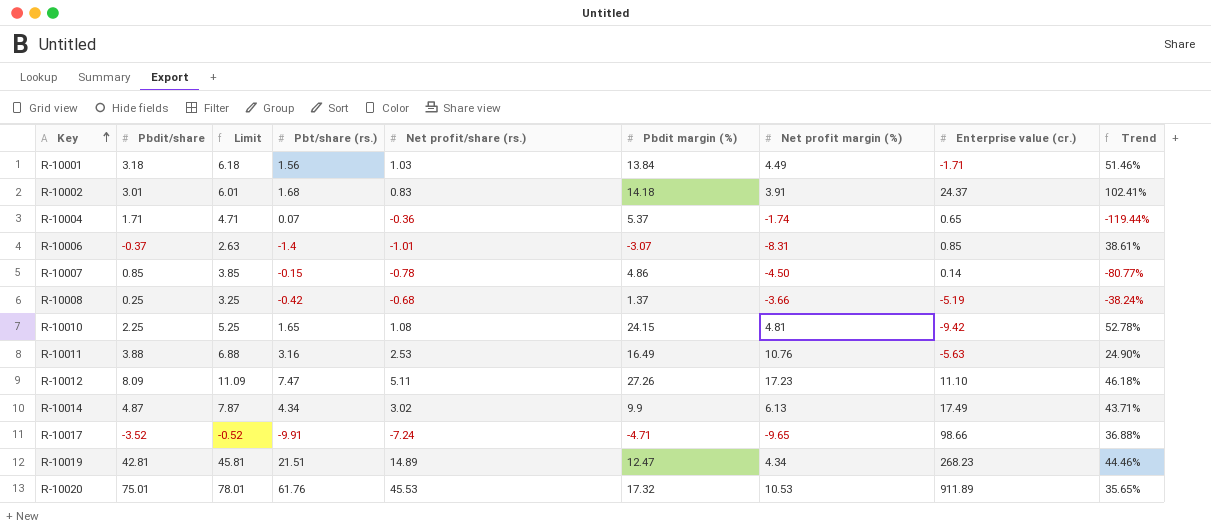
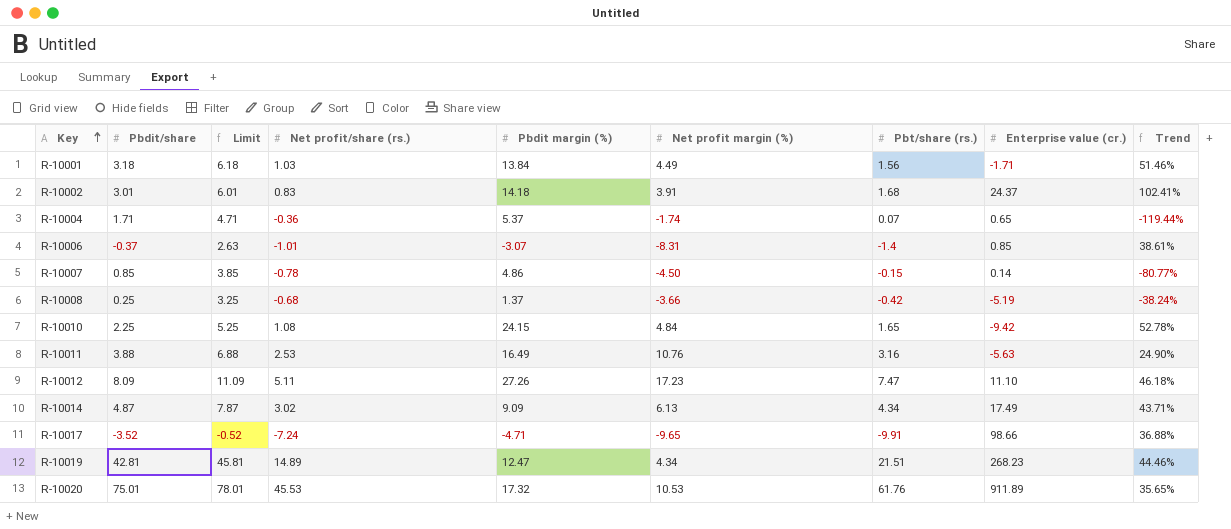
column Pbt/share (rs.) | position: 4 -> 7
R-10010 | Net profit margin (%): 4.81 -> 4.84
R-10014 | Pbdit margin (%): 9.9 -> 9.09

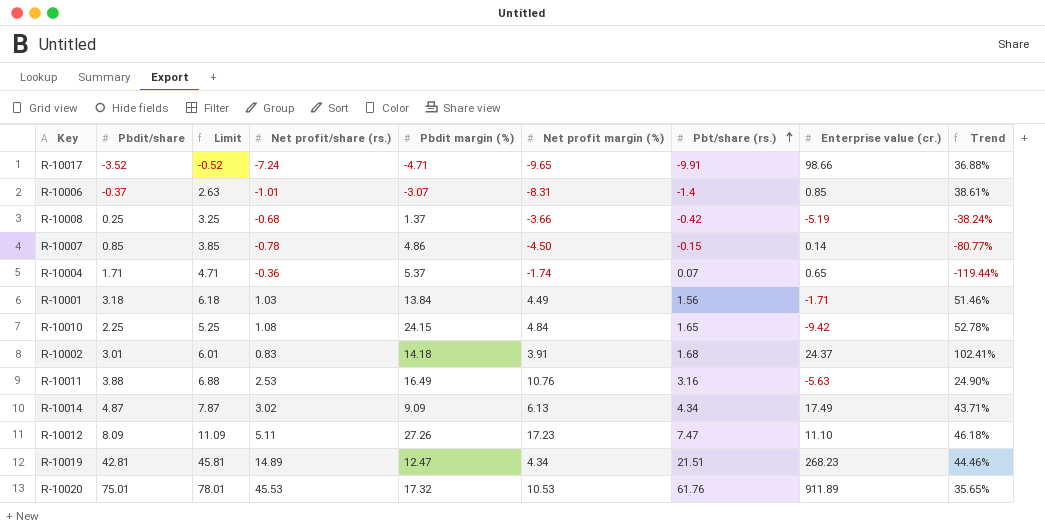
row order: Key ascending -> Pbt/share (rs.) ascending

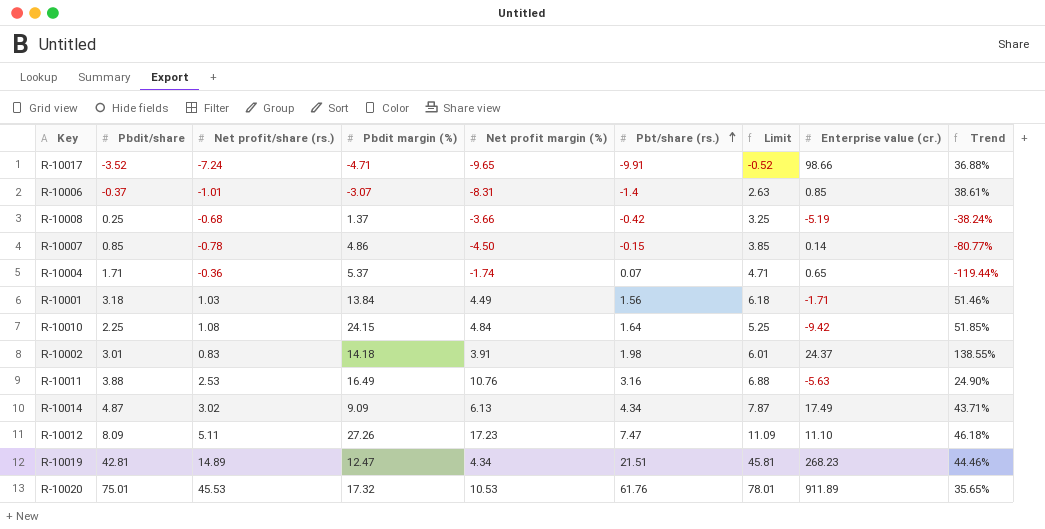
column Limit | position: 3 -> 7
R-10010 | Pbt/share (rs.): 1.65 -> 1.64
R-10010 | Trend: 52.78% -> 51.85%
R-10002 | Pbt/share (rs.): 1.68 -> 1.98
R-10002 | Trend: 102.41% -> 138.55%

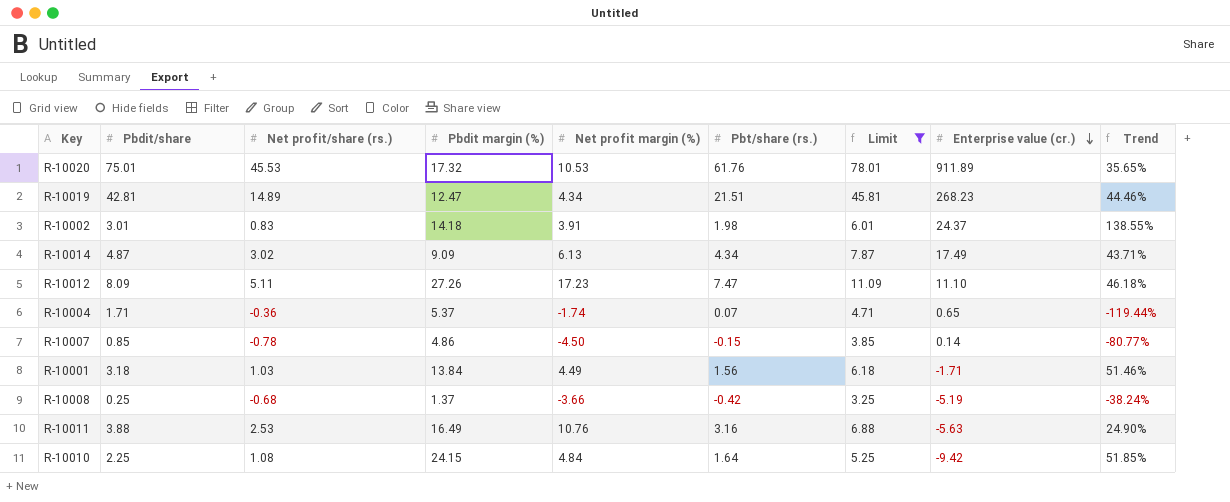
filter: none -> Limit >= 3.25
row order: Pbt/share (rs.) ascending -> Enterprise value (cr.) descending

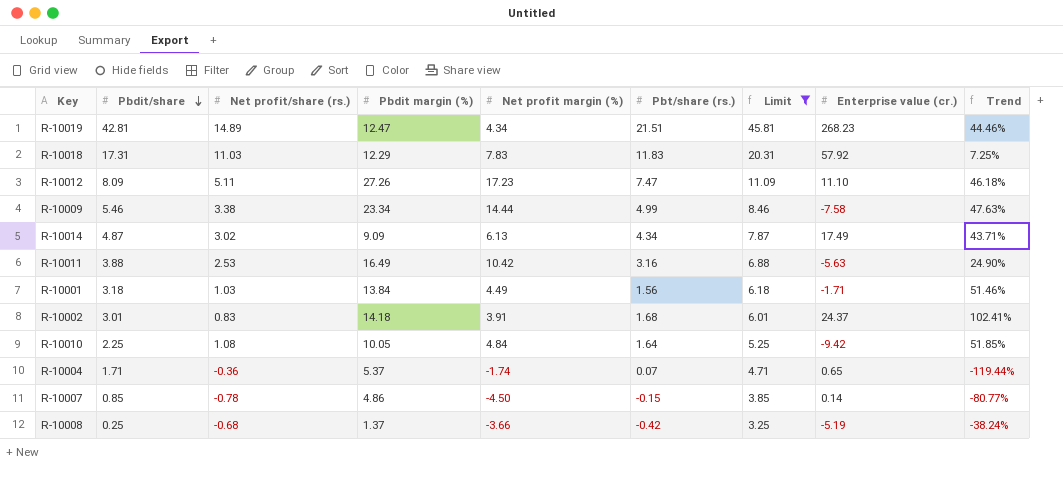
row order: Enterprise value (cr.) descending -> Pbdit/share descending
row R-10020: 75.01 | 45.53 | 17.32 | 10.53 | 61.76 | 78.01 | 911.89 | 35.65% -> none
row R-10018: none -> 17.31 | 11.03 | 12.29 | 7.83 | 11.83 | 20.31 | 57.92 | 7.25%
row R-10009: none -> 5.46 | 3.38 | 23.34 | 14.44 | 4.99 | 8.46 | -7.58 | 47.63%
R-10011 | Net profit margin (%): 10.76 -> 10.42
R-10002 | Pbt/share (rs.): 1.98 -> 1.68
R-10002 | Trend: 138.55% -> 102.41%
R-10010 | Pbdit margin (%): 24.15 -> 10.05

